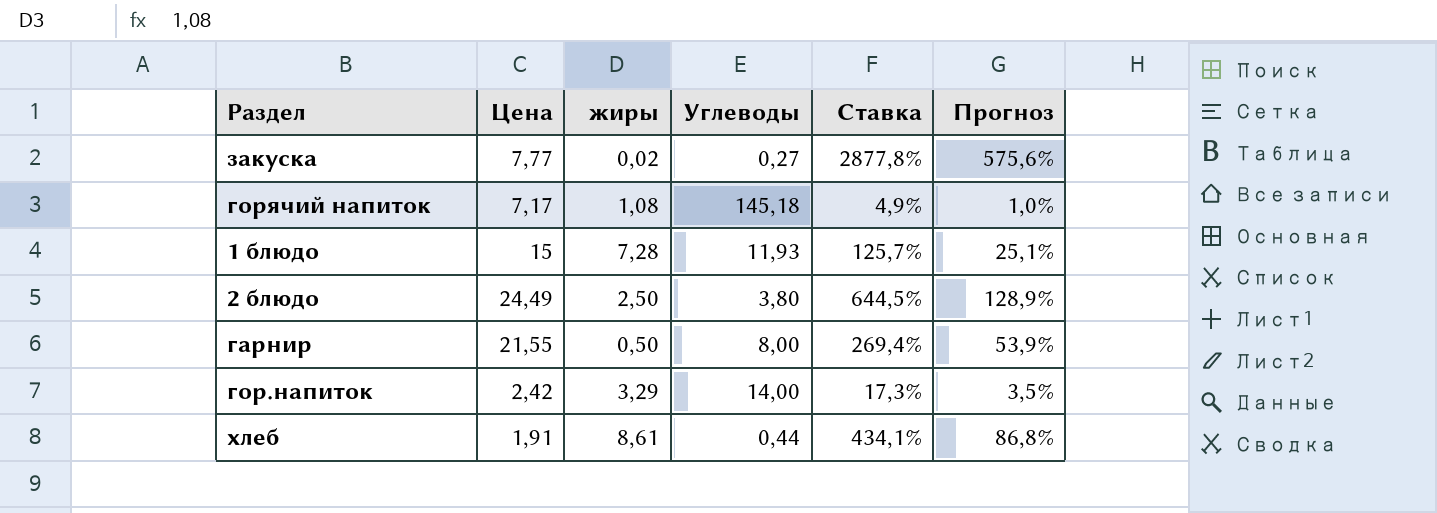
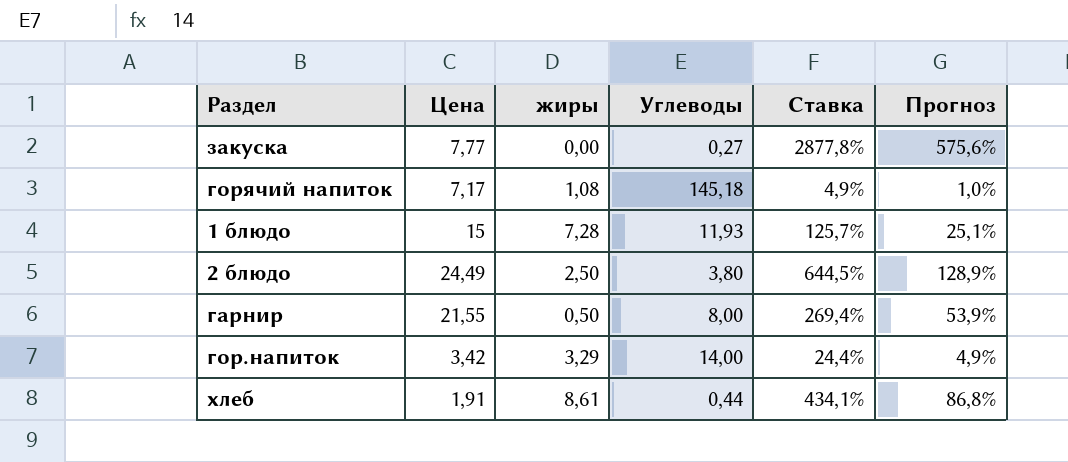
закуска | жиры: 0,02 -> 0,00
гор.напиток | Цена: 2,42 -> 3,42
гор.напиток | Ставка: 17,3% -> 24,4%
гор.напиток | Прогноз: 3,5% -> 4,9%

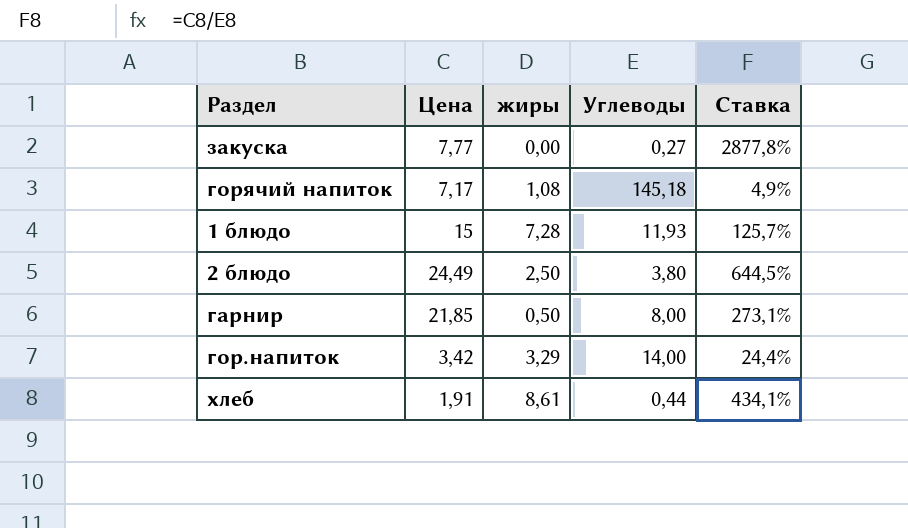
column Прогноз | formula: [Ставка] * 0,2 -> none
гарнир | Цена: 21,55 -> 21,85
гарнир | Ставка: 269,4% -> 273,1%

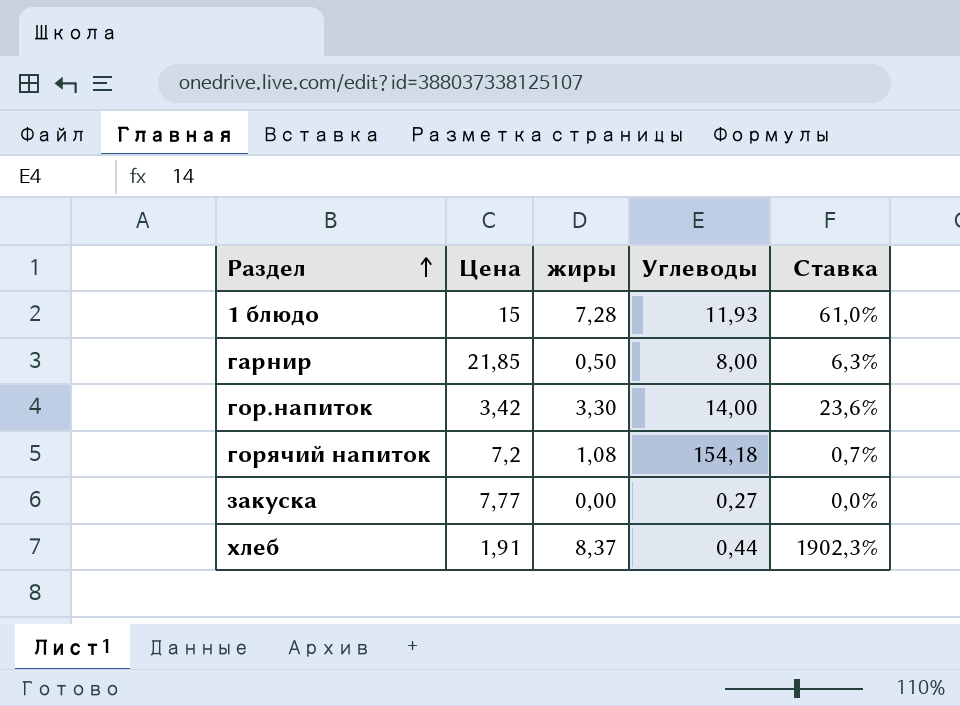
row order: none -> Раздел ascending
column Ставка | formula: [Цена] / [Углеводы] -> [жиры] / [Углеводы]
row 2 блюдо: 24,49 | 2,50 | 3,80 | 644,5% -> none
гор.напиток | жиры: 3,29 -> 3,30
горячий напиток | Цена: 7,17 -> 7,2
горячий напиток | Углеводы: 145,18 -> 154,18
хлеб | жиры: 8,61 -> 8,37

